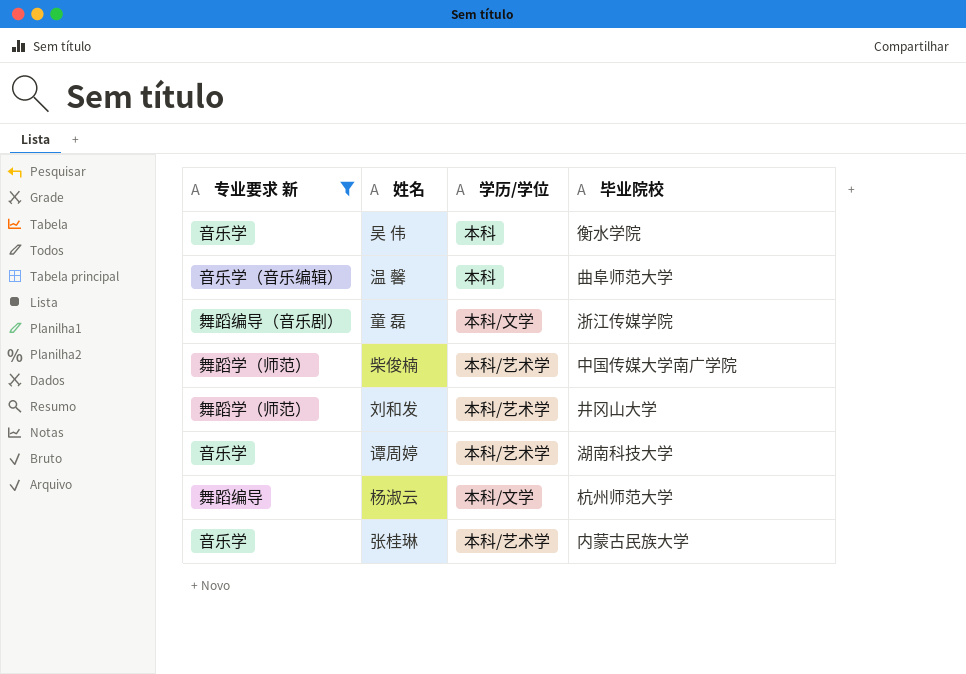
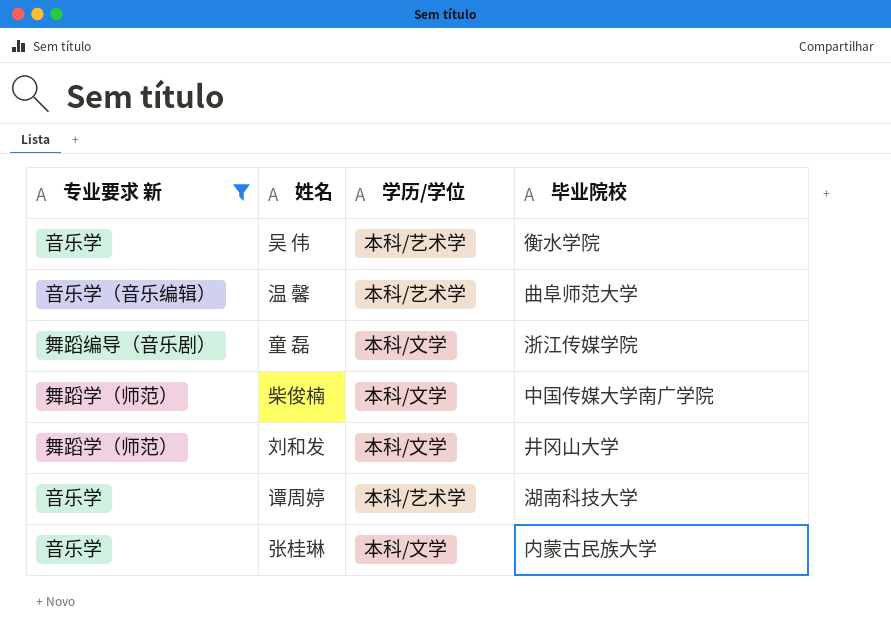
row 杨淑云: 舞蹈编导 | 本科/文学 | 杭州师范大学 -> none
吴 伟 | 学历/学位: 本科 -> 本科/艺术学
温 馨 | 学历/学位: 本科 -> 本科/艺术学
柴俊楠 | 学历/学位: 本科/艺术学 -> 本科/文学
刘和发 | 学历/学位: 本科/艺术学 -> 本科/文学
张桂琳 | 学历/学位: 本科/艺术学 -> 本科/文学

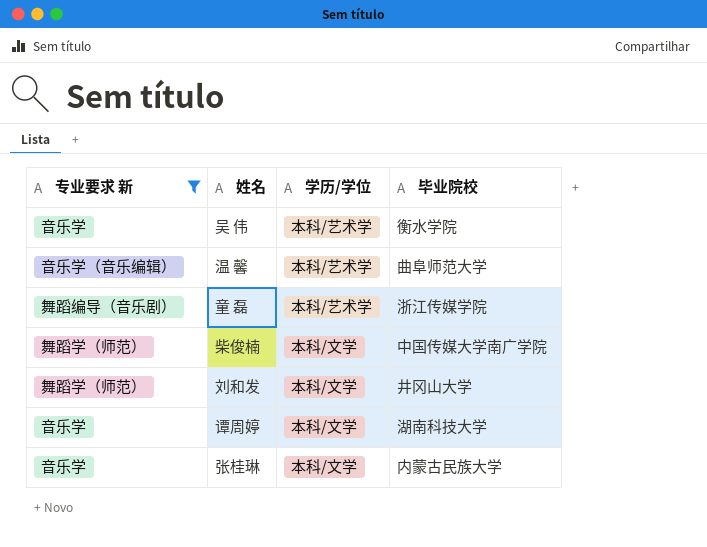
童 磊 | 学历/学位: 本科/文学 -> 本科/艺术学
谭周婷 | 学历/学位: 本科/艺术学 -> 本科/文学

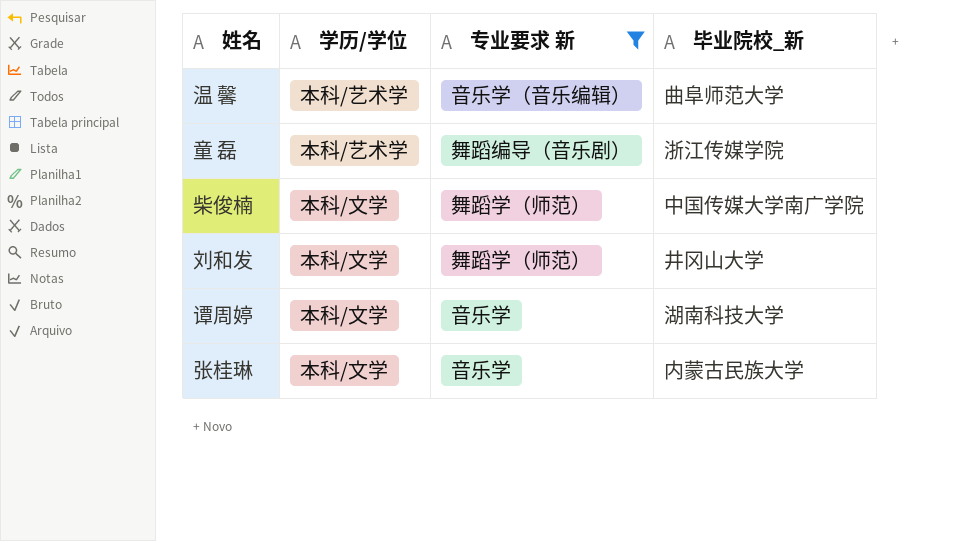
column 专业要求 新 | position: 1 -> 3
column name: 毕业院校 -> 毕业院校_新
row 吴 伟: 音乐学 | 本科/艺术学 | 衡水学院 -> none

